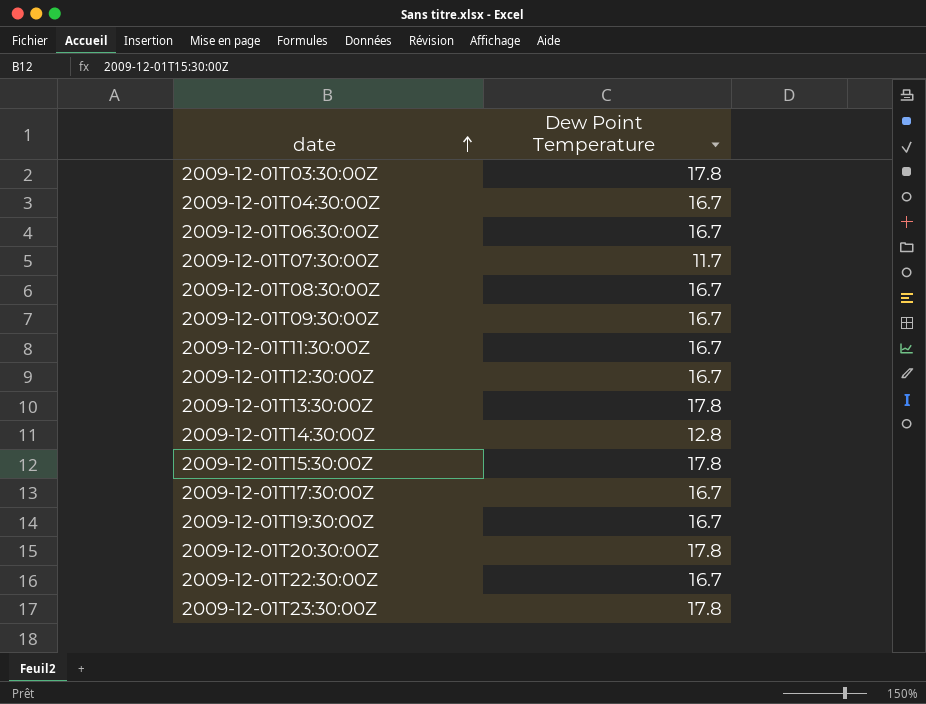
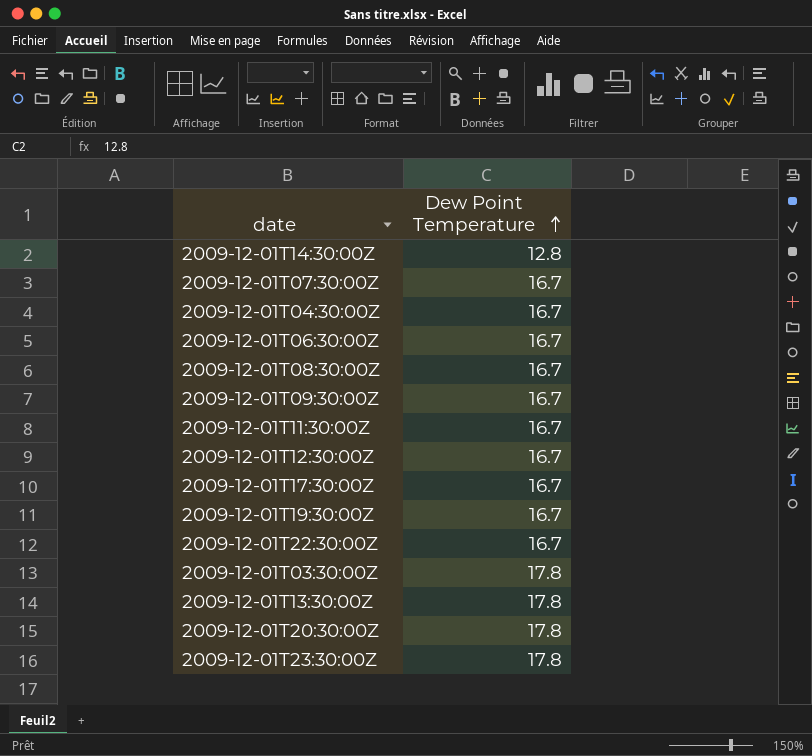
row order: date ascending -> Dew Point Temperature ascending
row 2009-12-01T15:30:00Z: 17.8 -> none
2009-12-01T07:30:00Z | Dew Point Temperature: 11.7 -> 16.7

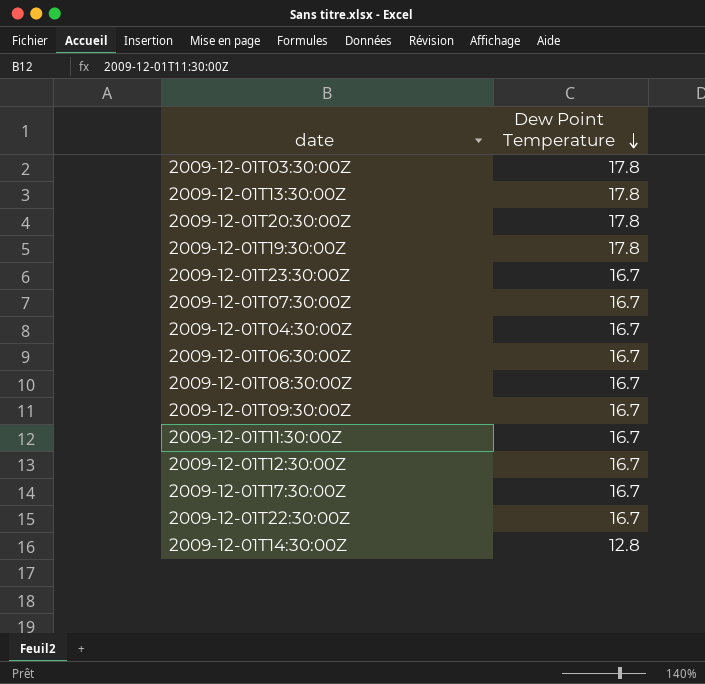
row order: Dew Point Temperature ascending -> Dew Point Temperature descending
2009-12-01T19:30:00Z | Dew Point Temperature: 16.7 -> 17.8
2009-12-01T23:30:00Z | Dew Point Temperature: 17.8 -> 16.7

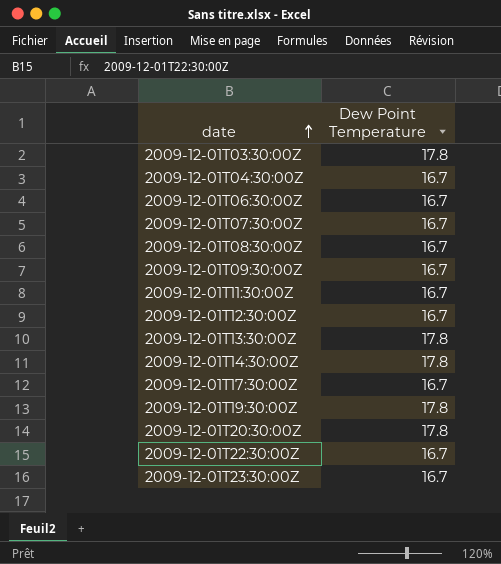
row order: Dew Point Temperature descending -> date ascending
2009-12-01T14:30:00Z | Dew Point Temperature: 12.8 -> 17.8

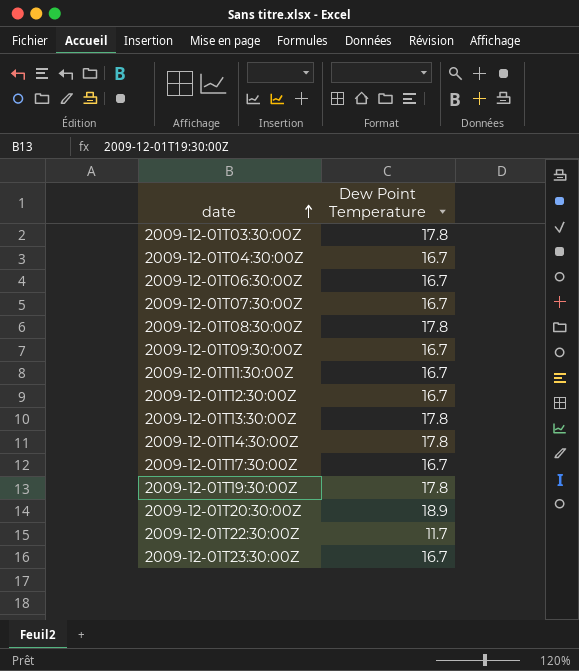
2009-12-01T08:30:00Z | Dew Point Temperature: 16.7 -> 17.8
2009-12-01T20:30:00Z | Dew Point Temperature: 17.8 -> 18.9
2009-12-01T22:30:00Z | Dew Point Temperature: 16.7 -> 11.7

